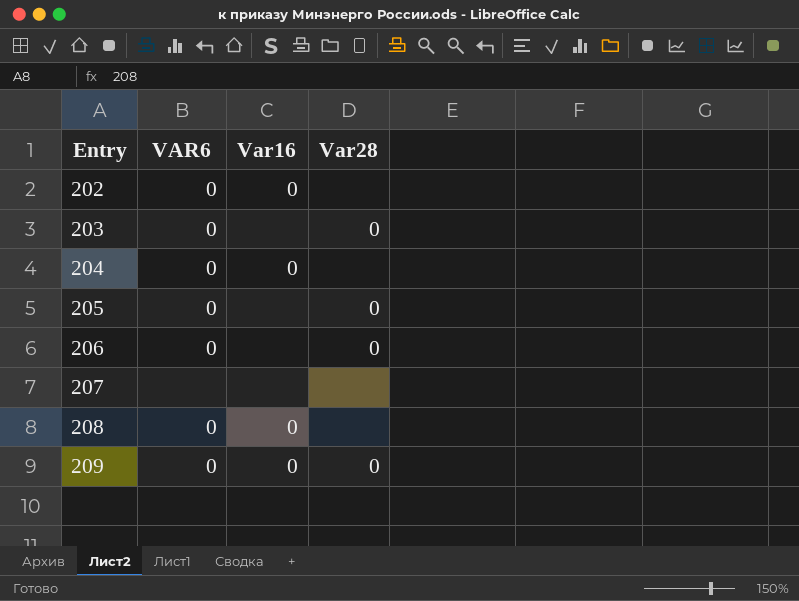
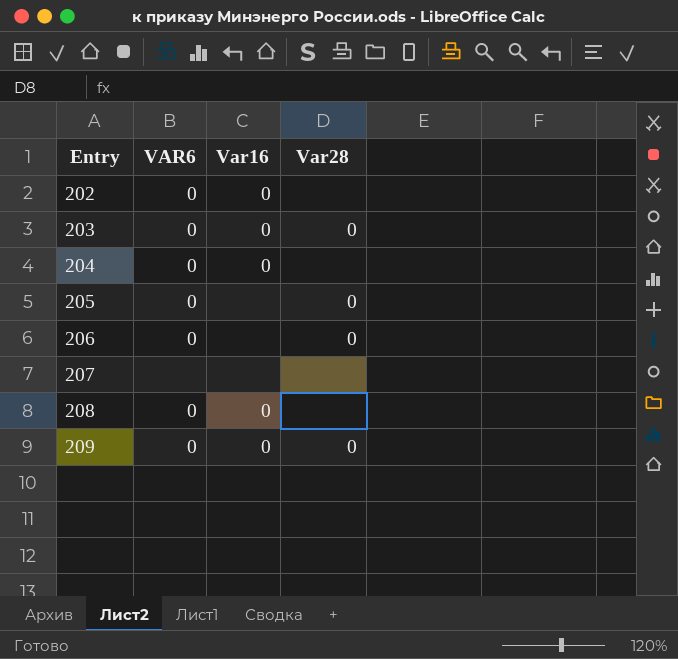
203 | Var16: none -> 0

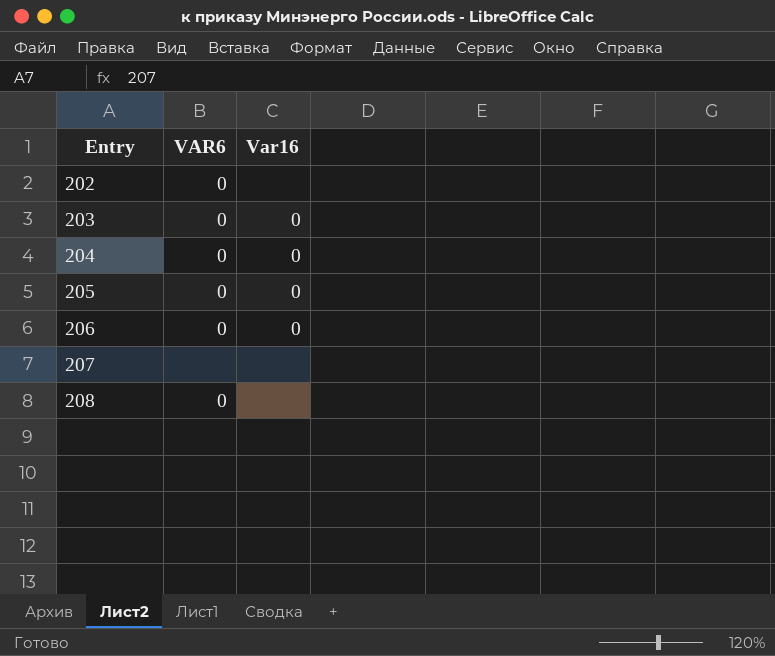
column Var28 | position: 4 -> none
row 209: 0 | 0 | 0 -> none
202 | Var16: 0 -> none
205 | Var16: none -> 0
206 | Var16: none -> 0
208 | Var16: 0 -> none

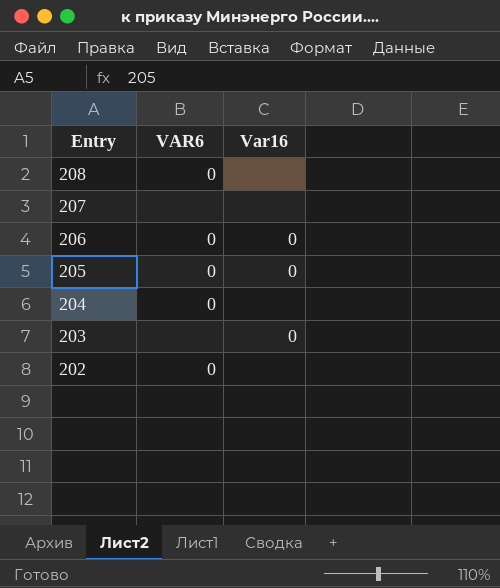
row order: Entry ascending -> Entry descending
204 | Var16: 0 -> none
203 | VAR6: 0 -> none

